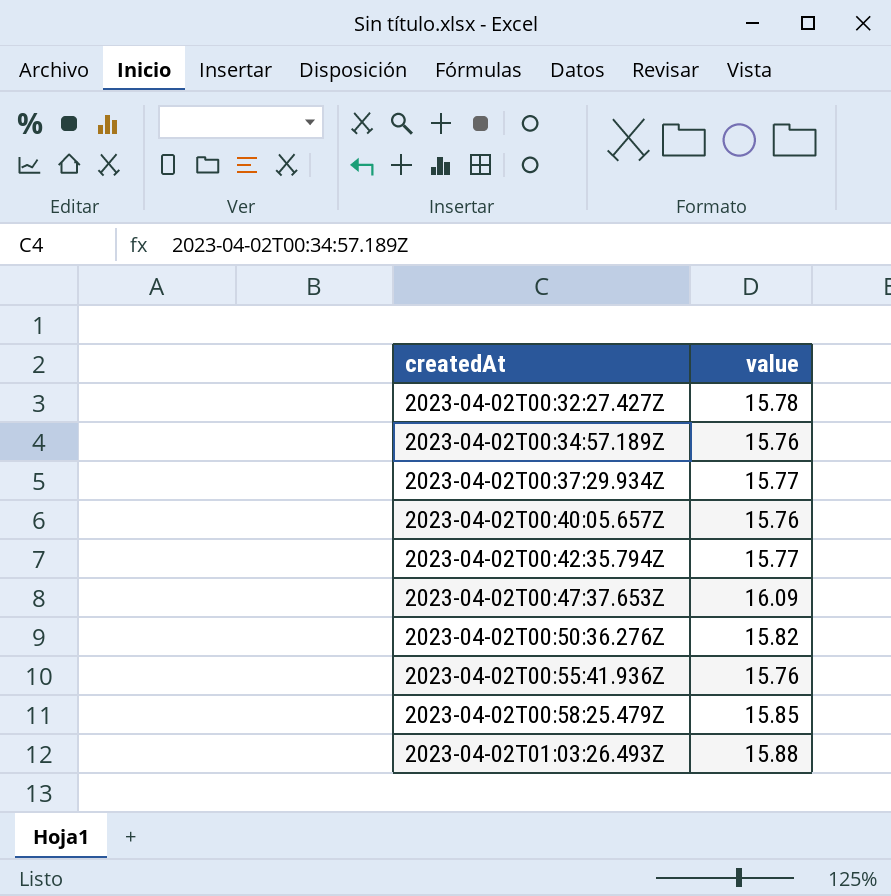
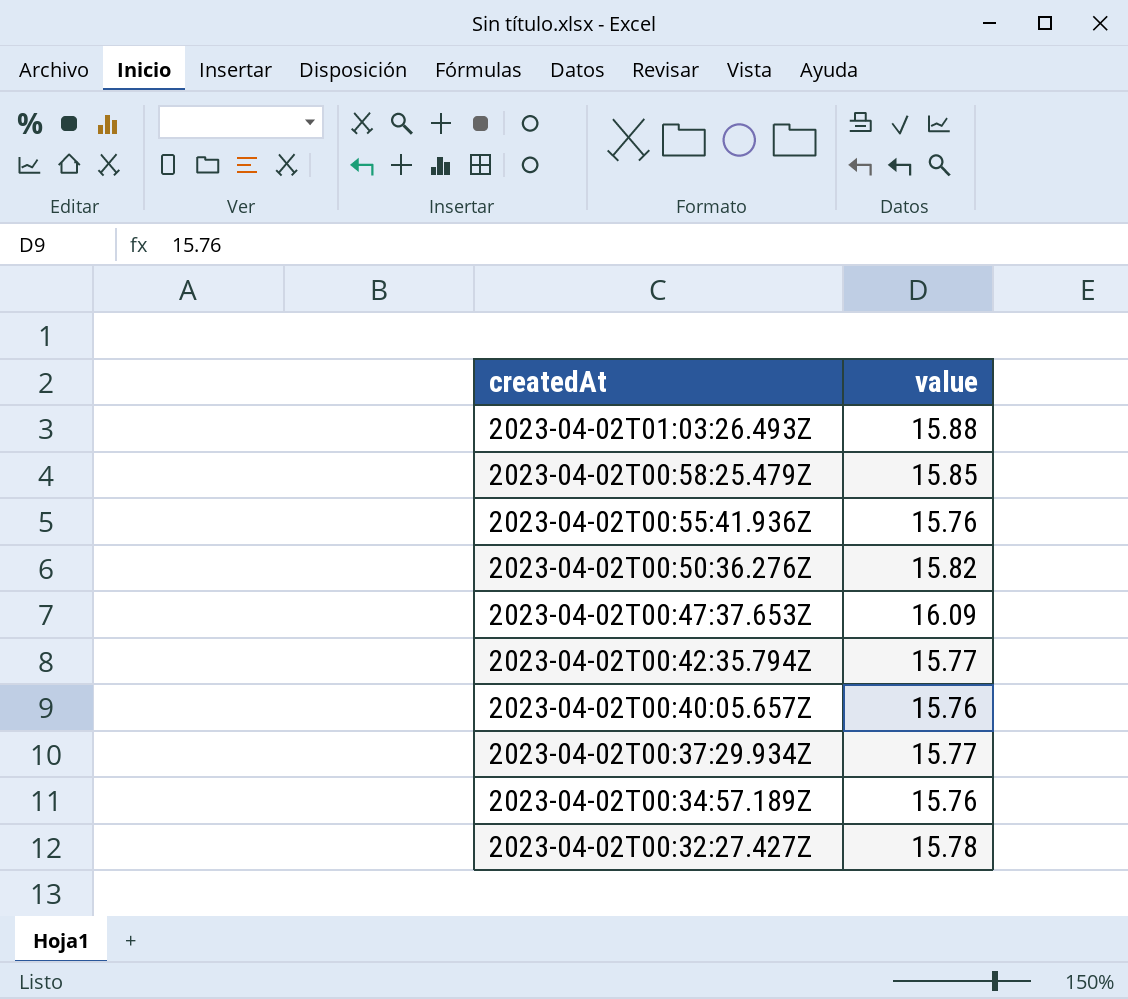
row order: createdAt ascending -> createdAt descending

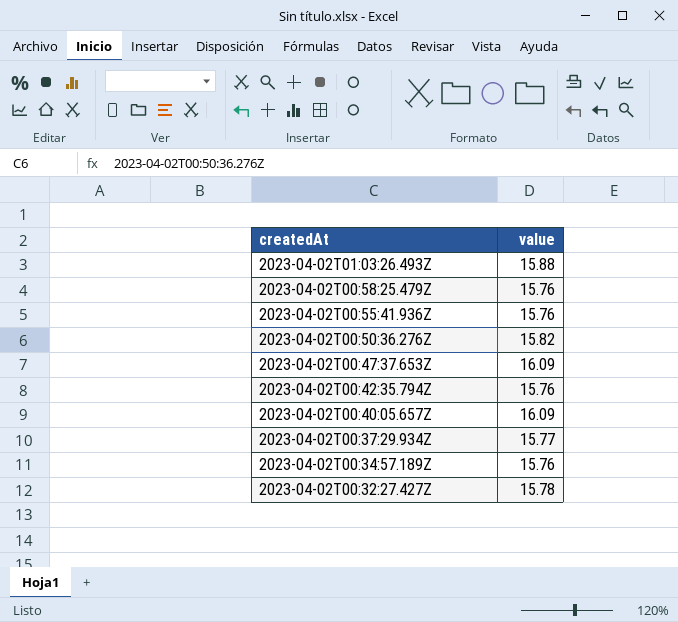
2023-04-02T00:58:25.479Z | value: 15.85 -> 15.76
2023-04-02T00:42:35.794Z | value: 15.77 -> 15.76
2023-04-02T00:40:05.657Z | value: 15.76 -> 16.09

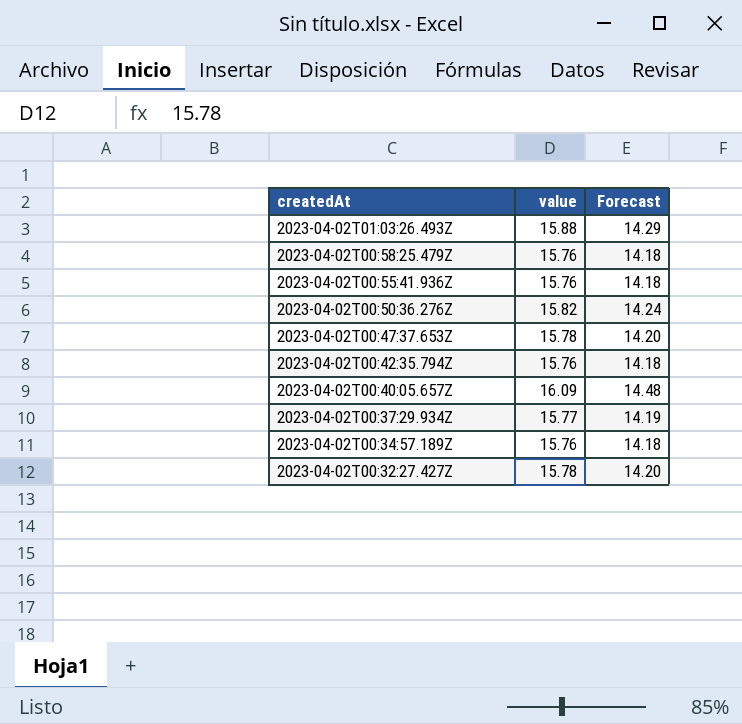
column Forecast | formula: none -> [value] * 0.9
2023-04-02T00:47:37.653Z | value: 16.09 -> 15.78

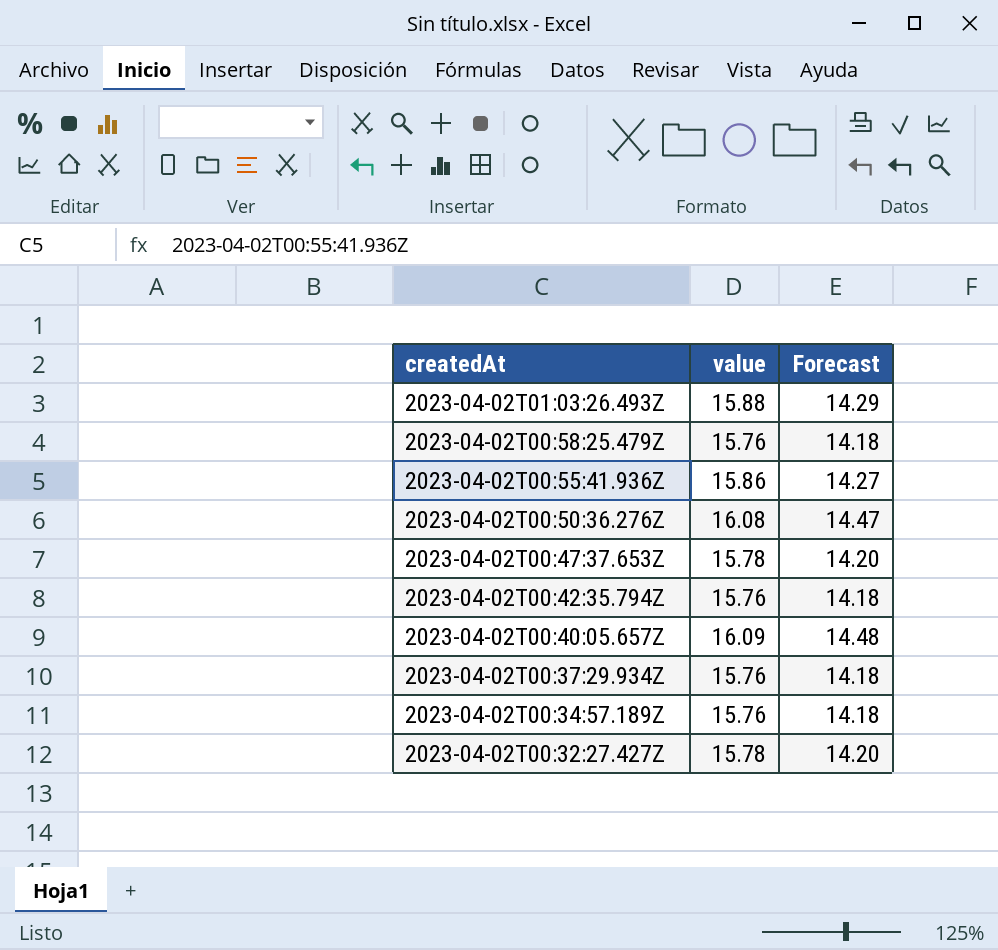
2023-04-02T00:55:41.936Z | value: 15.76 -> 15.86
2023-04-02T00:55:41.936Z | Forecast: 14.18 -> 14.27
2023-04-02T00:50:36.276Z | value: 15.82 -> 16.08
2023-04-02T00:50:36.276Z | Forecast: 14.24 -> 14.47
2023-04-02T00:37:29.934Z | value: 15.77 -> 15.76
2023-04-02T00:37:29.934Z | Forecast: 14.19 -> 14.18

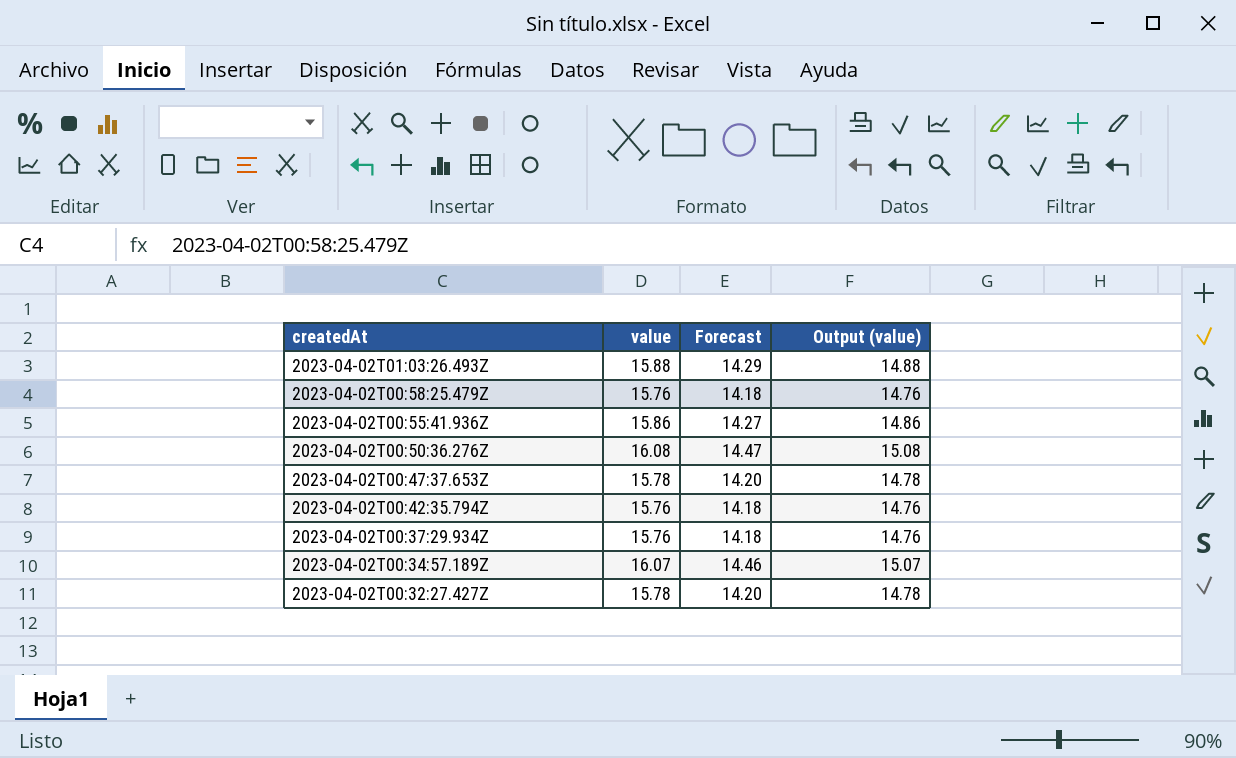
column Output (value) | formula: none -> [value] - 1
row 2023-04-02T00:40:05.657Z: 16.09 | 14.48 -> none
2023-04-02T00:34:57.189Z | value: 15.76 -> 16.07
2023-04-02T00:34:57.189Z | Forecast: 14.18 -> 14.46

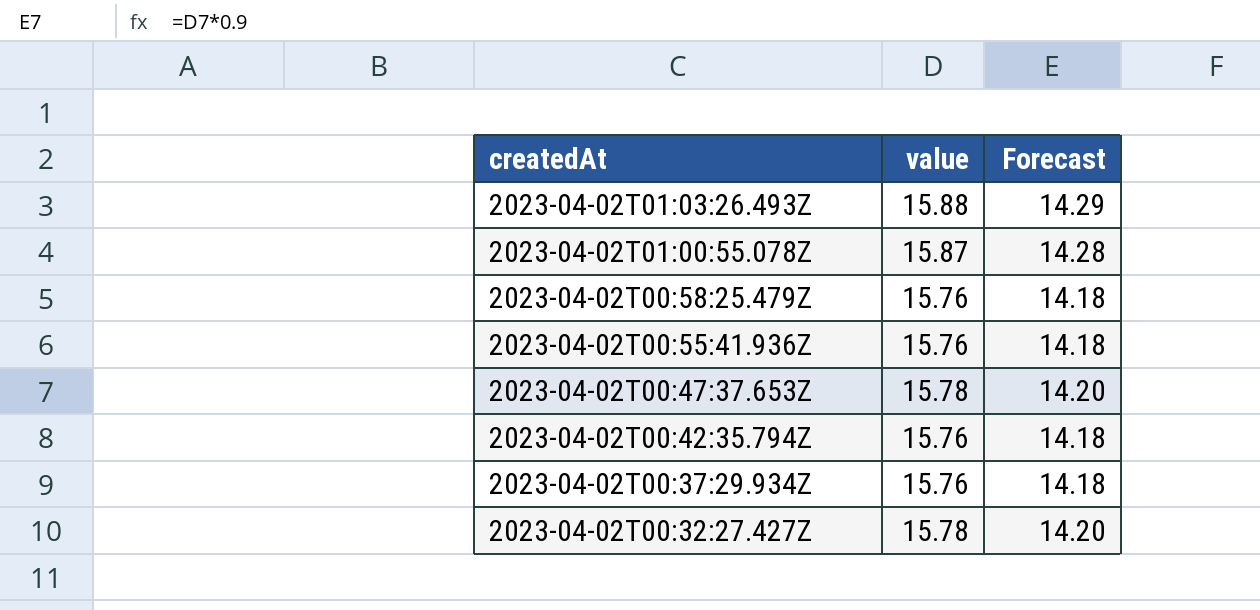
column Output (value) | formula: [value] - 1 -> none
row 2023-04-02T00:50:36.276Z: 16.08 | 14.47 | 15.08 -> none
row 2023-04-02T00:34:57.189Z: 16.07 | 14.46 | 15.07 -> none
row 2023-04-02T01:00:55.078Z: none -> 15.87 | 14.28
2023-04-02T00:55:41.936Z | value: 15.86 -> 15.76
2023-04-02T00:55:41.936Z | Forecast: 14.27 -> 14.18

